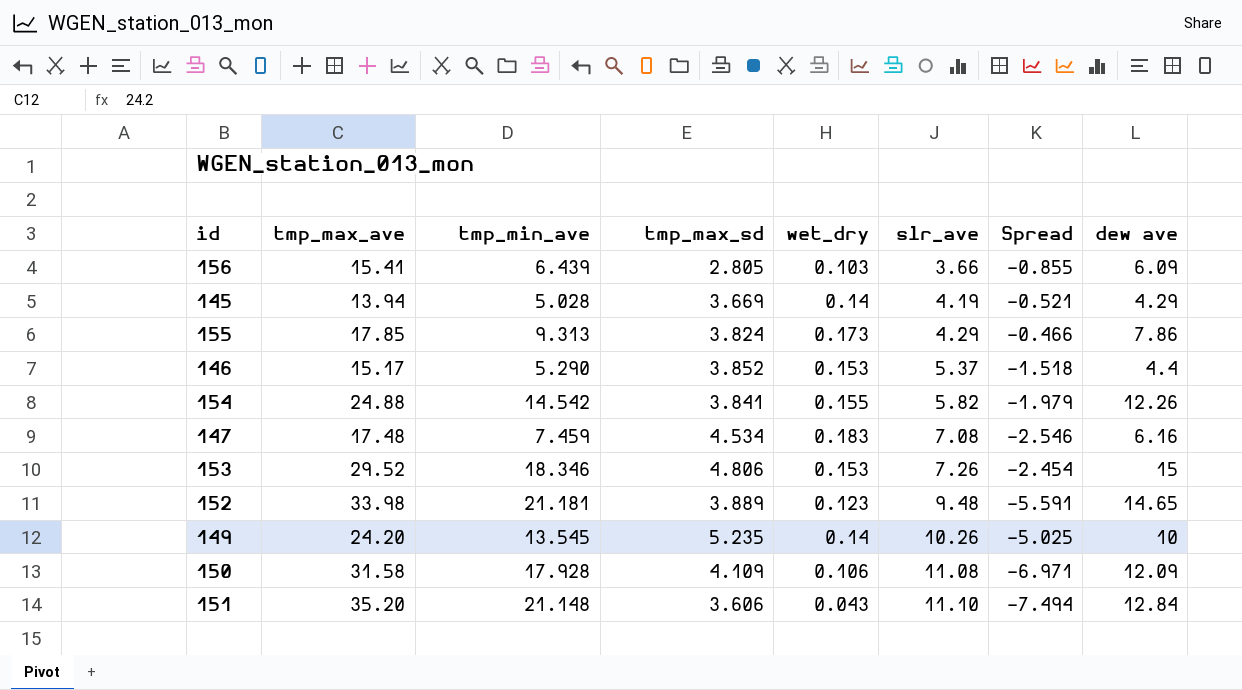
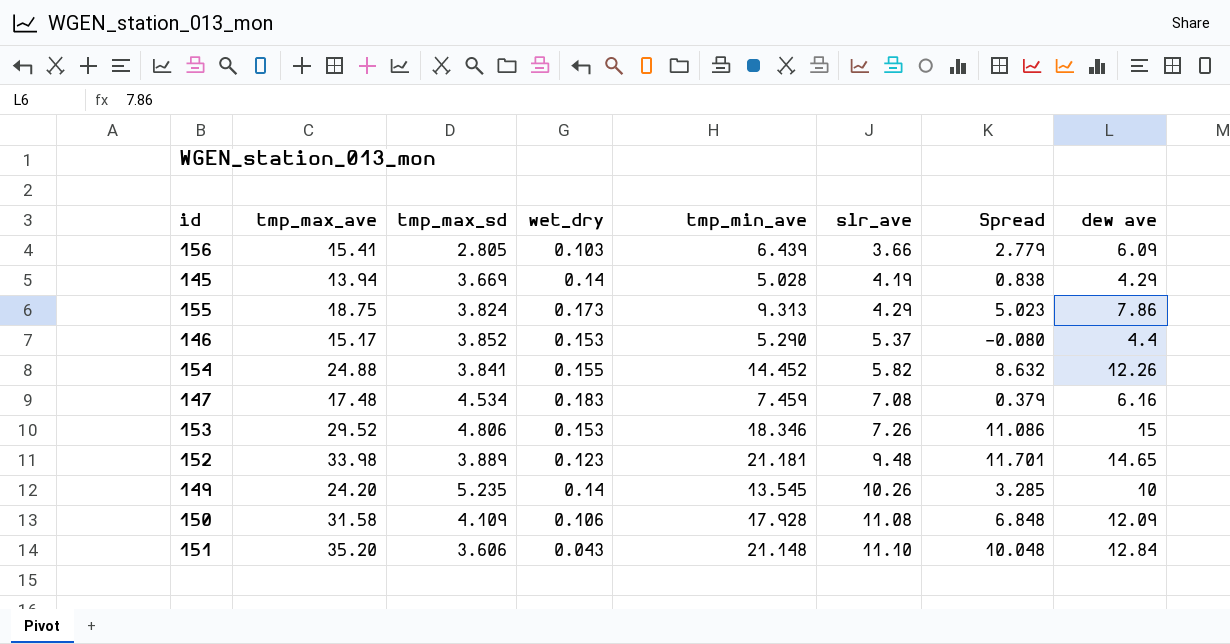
column tmp_min_ave | position: 3 -> 5
column Spread | formula: [tmp_max_sd] - [slr_ave] -> [tmp_min_ave] - [slr_ave]
155 | tmp_max_ave: 17.85 -> 18.75
154 | tmp_min_ave: 14.542 -> 14.452

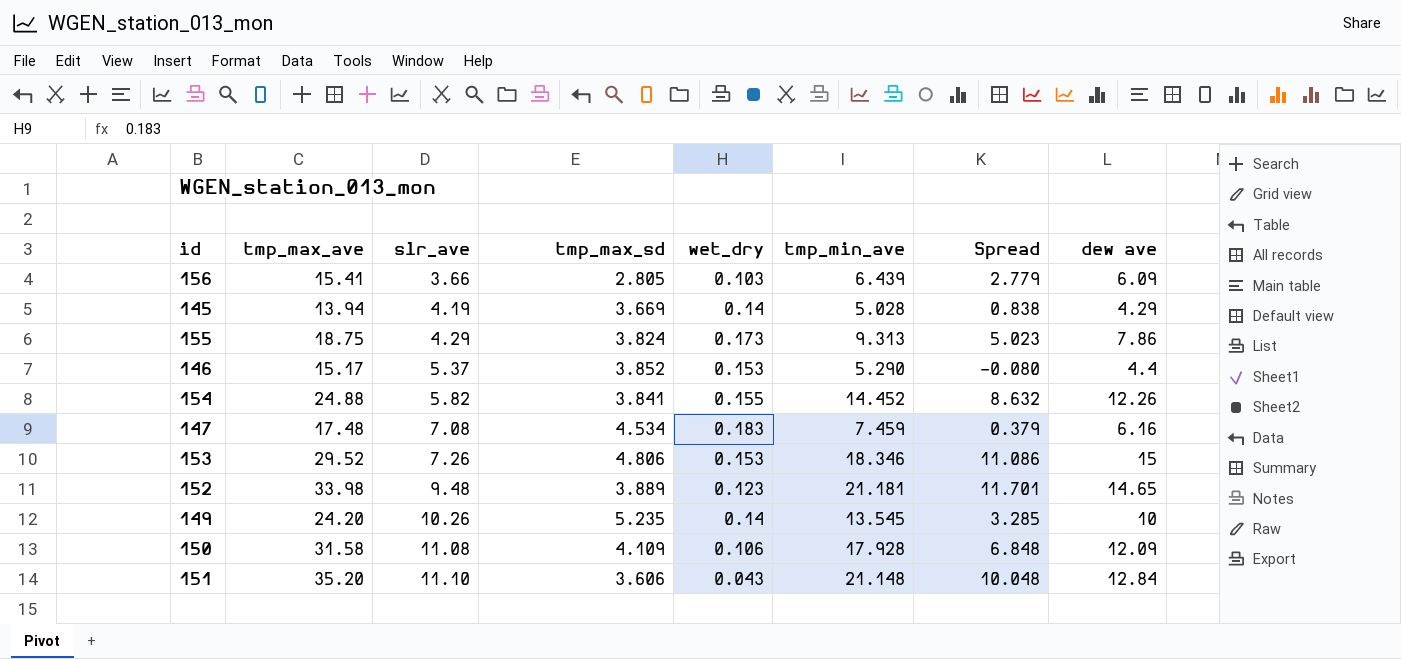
column slr_ave | position: 6 -> 3

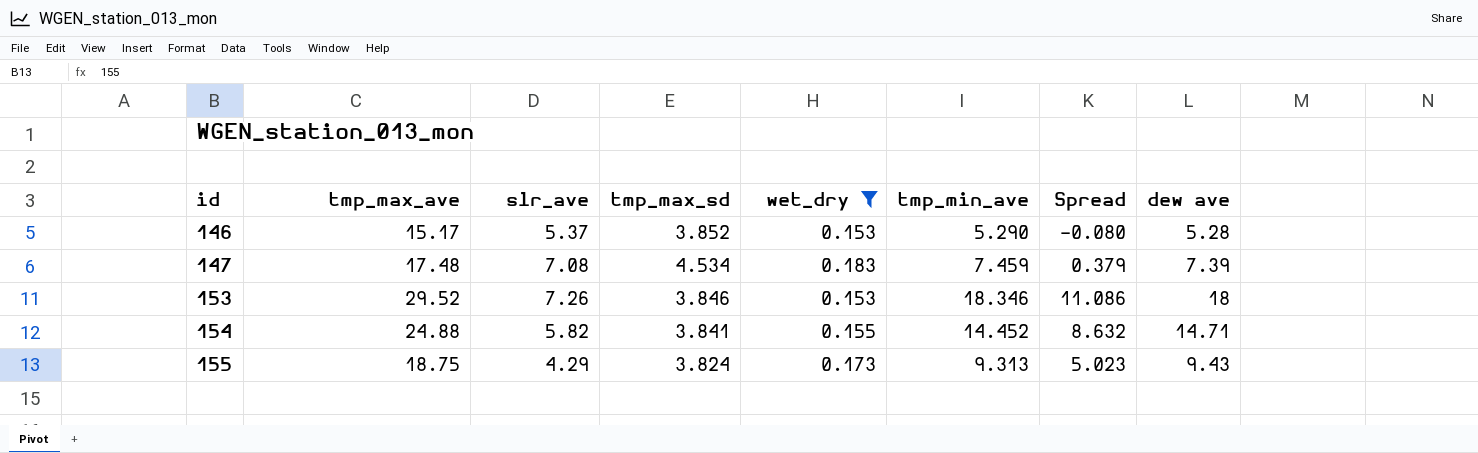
filter: none -> wet_dry >= 0.153
row order: slr_ave ascending -> id ascending
146 | dew ave: 4.4 -> 5.28
147 | dew ave: 6.16 -> 7.39
153 | tmp_max_sd: 4.806 -> 3.846
153 | dew ave: 15 -> 18
154 | dew ave: 12.26 -> 14.71
155 | dew ave: 7.86 -> 9.43

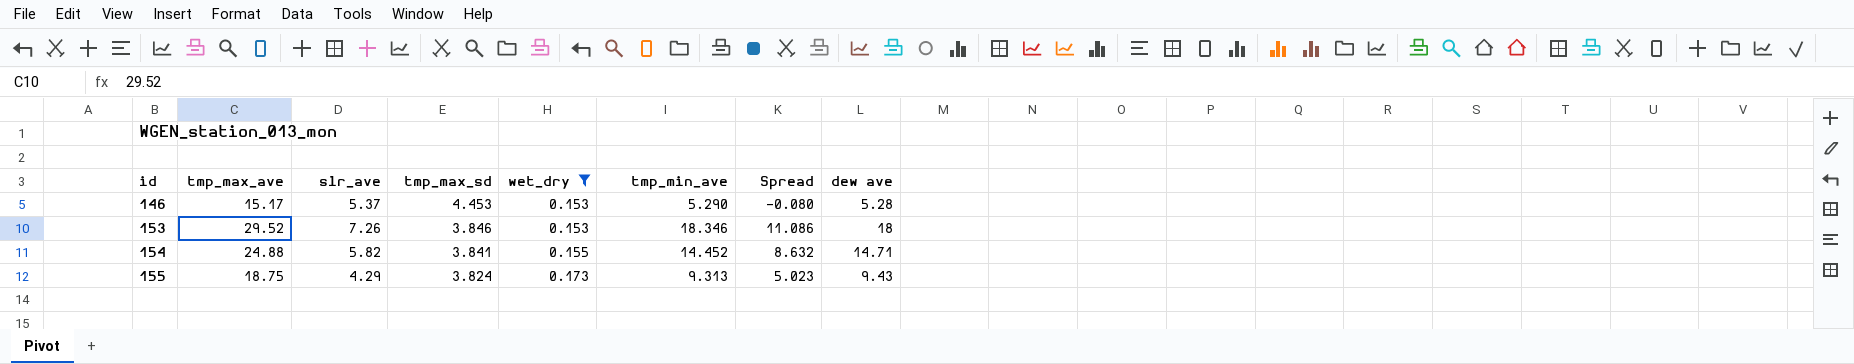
row 147: 17.48 | 7.08 | 4.534 | 0.183 | 7.459 | 0.379 | 7.39 -> none
146 | tmp_max_sd: 3.852 -> 4.453

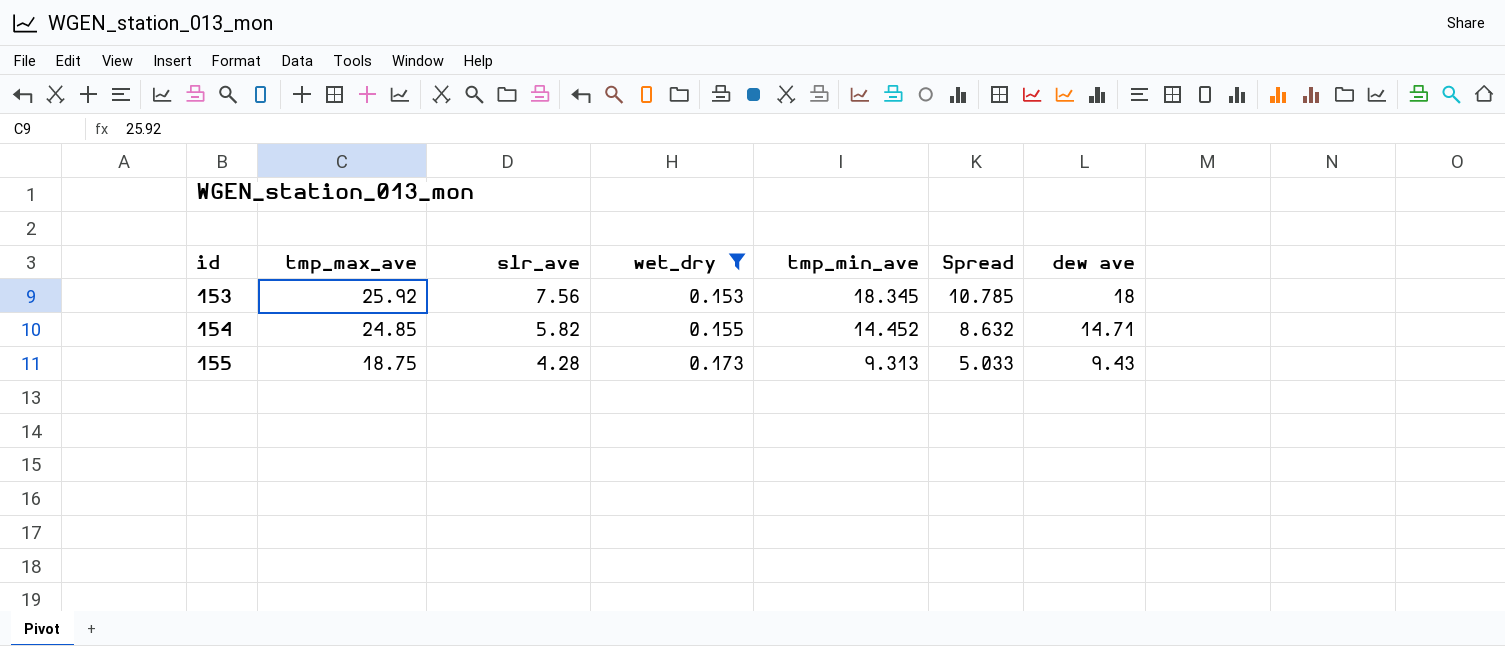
column tmp_max_sd | position: 4 -> none
row 146: 15.17 | 5.37 | 4.453 | 0.153 | 5.290 | -0.080 | 5.28 -> none
153 | tmp_max_ave: 29.52 -> 25.92
153 | slr_ave: 7.26 -> 7.56
153 | tmp_min_ave: 18.346 -> 18.345
153 | Spread: 11.086 -> 10.785
154 | tmp_max_ave: 24.88 -> 24.85
155 | slr_ave: 4.29 -> 4.28
155 | Spread: 5.023 -> 5.033

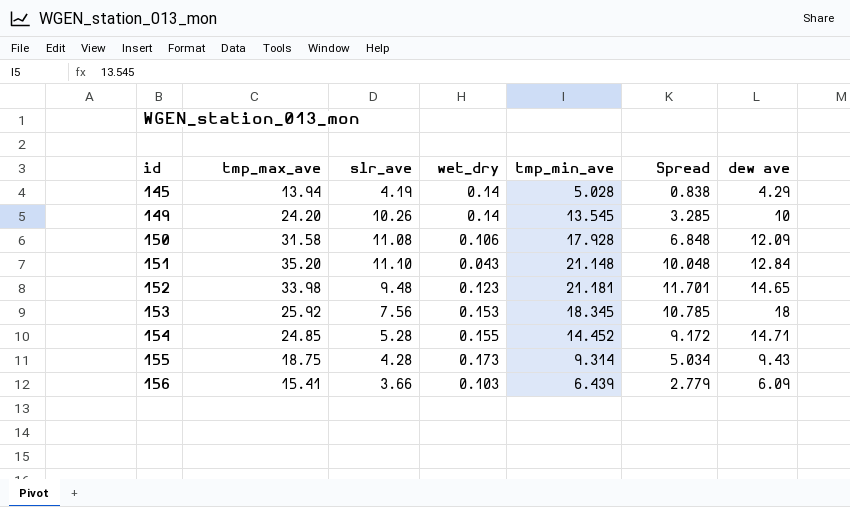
filter: wet_dry >= 0.153 -> none
154 | slr_ave: 5.82 -> 5.28
154 | Spread: 8.632 -> 9.172
155 | tmp_min_ave: 9.313 -> 9.314
155 | Spread: 5.033 -> 5.034

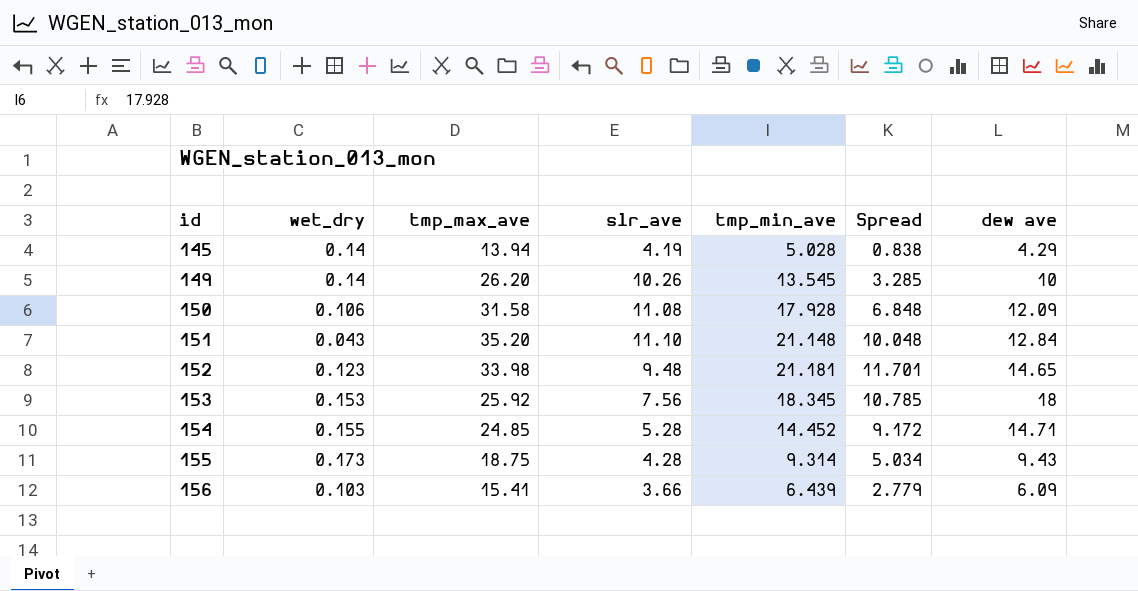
column wet_dry | position: 4 -> 2
149 | tmp_max_ave: 24.20 -> 26.20

